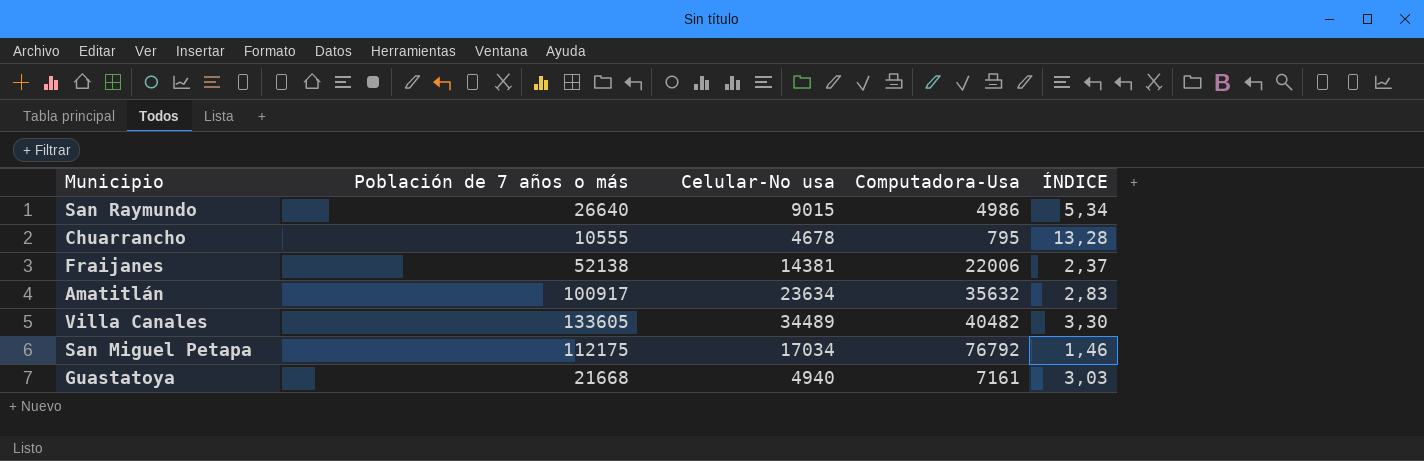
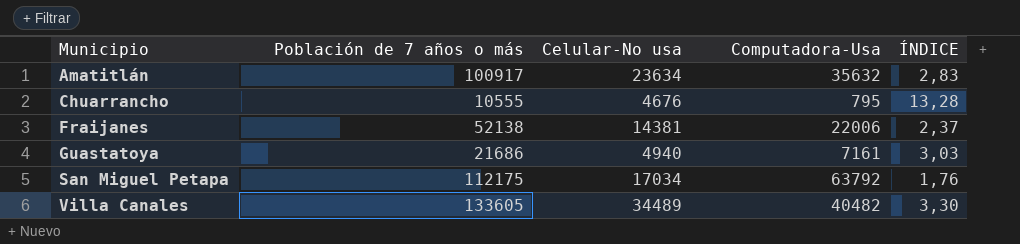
row order: none -> Municipio ascending
row San Raymundo: 26640 | 9015 | 4986 | 5,34 -> none
Chuarrancho | Celular-No usa: 4678 -> 4676
Guastatoya | Población de 7 años o más: 21668 -> 21686
San Miguel Petapa | Computadora-Usa: 76792 -> 63792
San Miguel Petapa | ÍNDICE: 1,46 -> 1,76

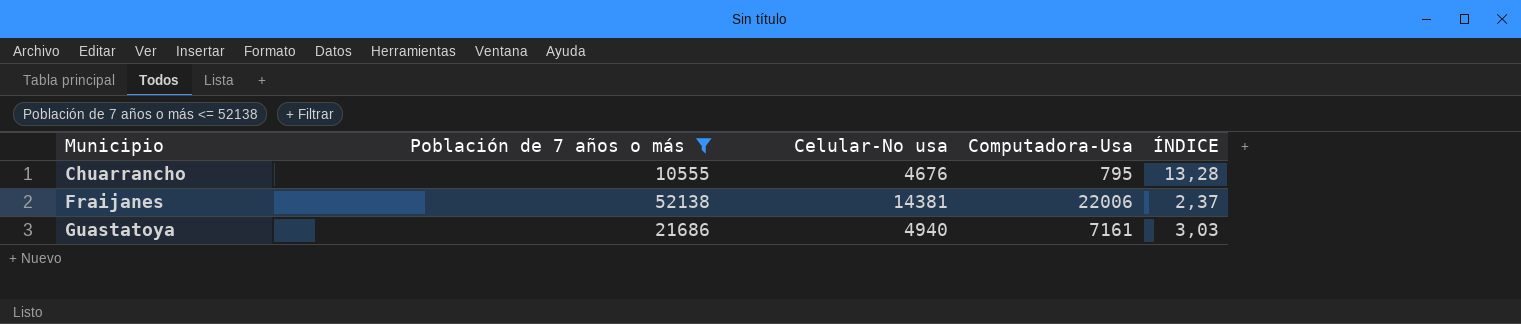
filter: none -> Población de 7 años o más <= 52138

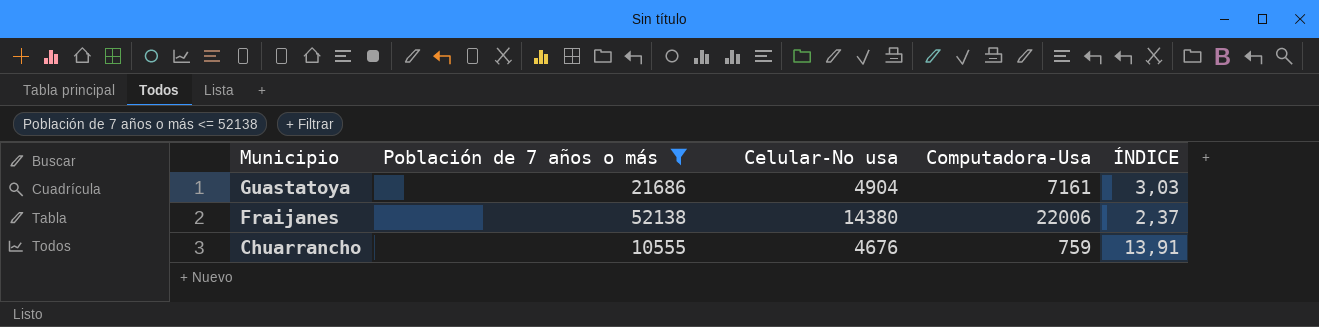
row order: Municipio ascending -> Municipio descending
Guastatoya | Celular-No usa: 4940 -> 4904
Fraijanes | Celular-No usa: 14381 -> 14380
Chuarrancho | Computadora-Usa: 795 -> 759
Chuarrancho | ÍNDICE: 13,28 -> 13,91

